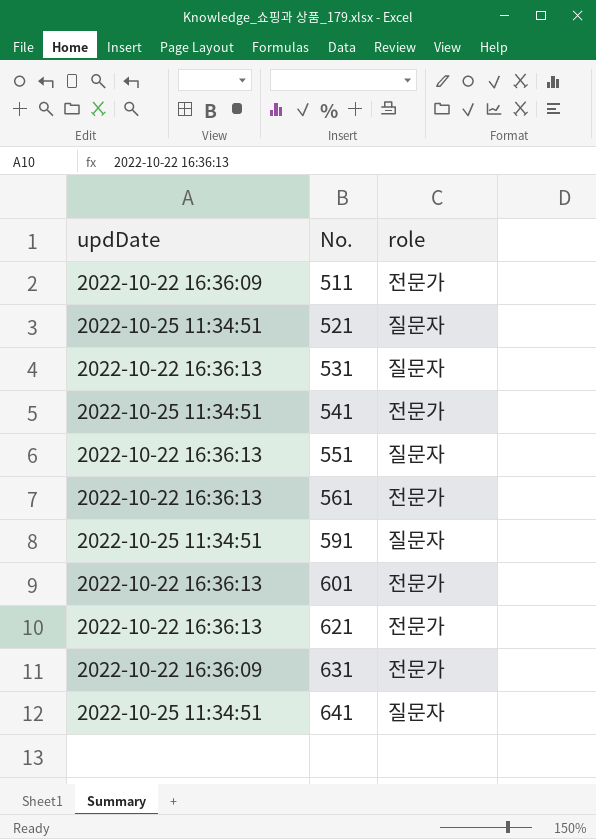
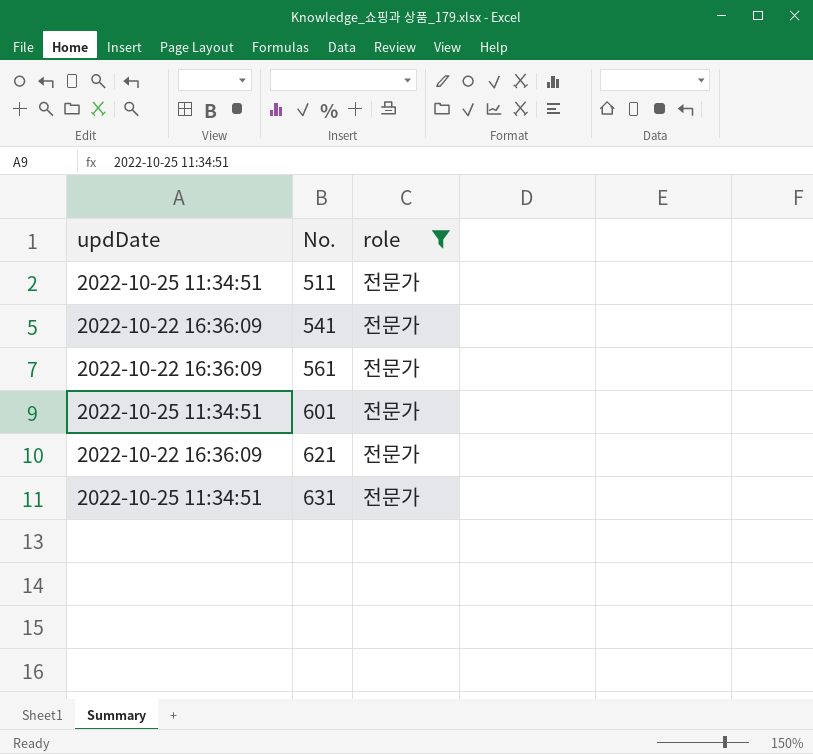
filter: none -> role = 전문가
511 | updDate: 2022-10-22 16:36:09 -> 2022-10-25 11:34:51
541 | updDate: 2022-10-25 11:34:51 -> 2022-10-22 16:36:09
561 | updDate: 2022-10-22 16:36:13 -> 2022-10-22 16:36:09
601 | updDate: 2022-10-22 16:36:13 -> 2022-10-25 11:34:51
621 | updDate: 2022-10-22 16:36:13 -> 2022-10-22 16:36:09
631 | updDate: 2022-10-22 16:36:09 -> 2022-10-25 11:34:51

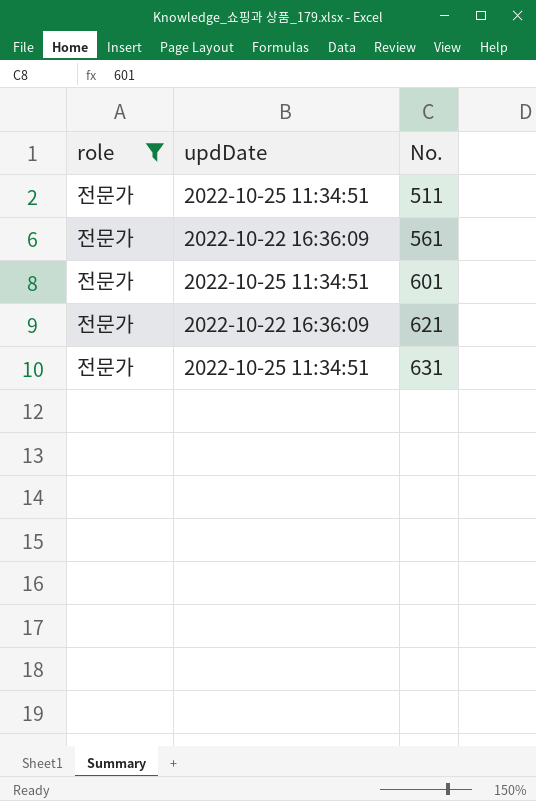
column role | position: 3 -> 1
row 541: 2022-10-22 16:36:09 | 전문가 -> none

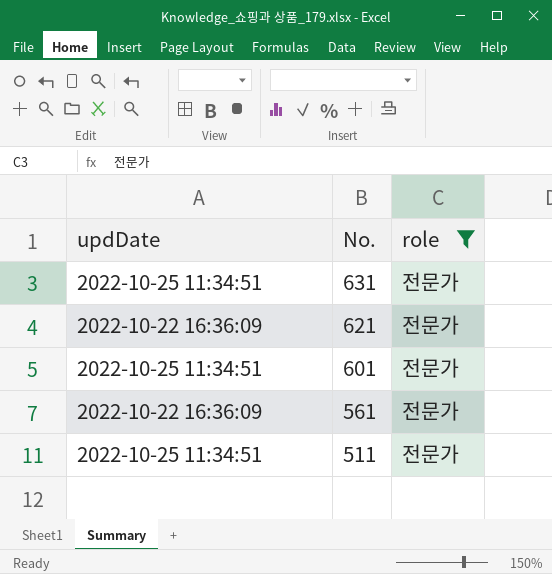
row order: No. ascending -> No. descending
column role | position: 1 -> 3

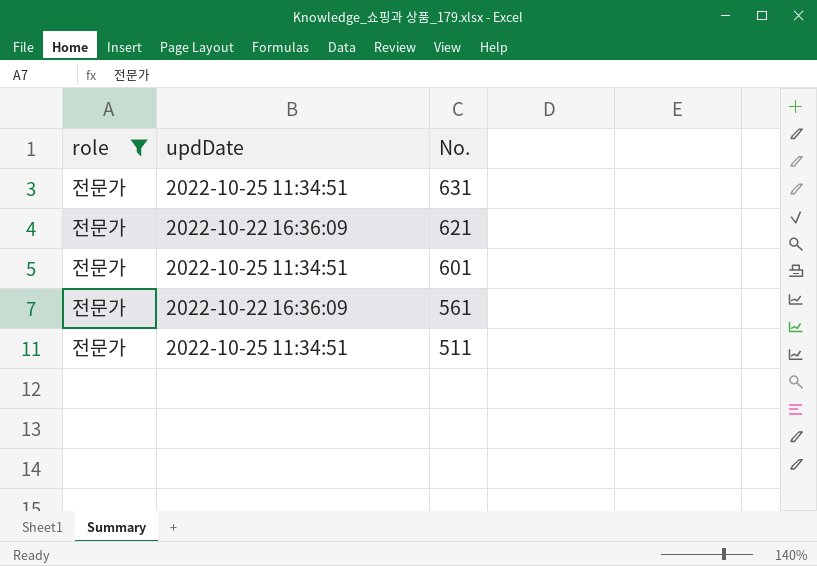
column role | position: 3 -> 1

